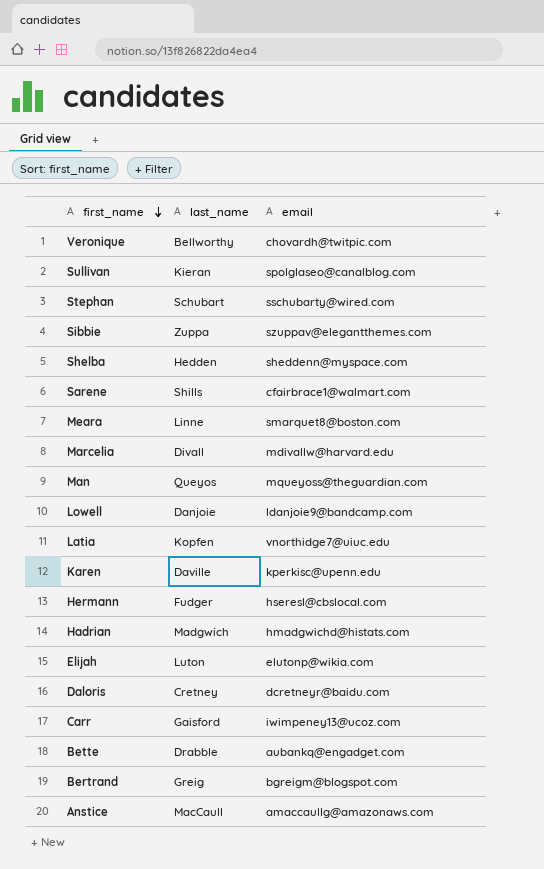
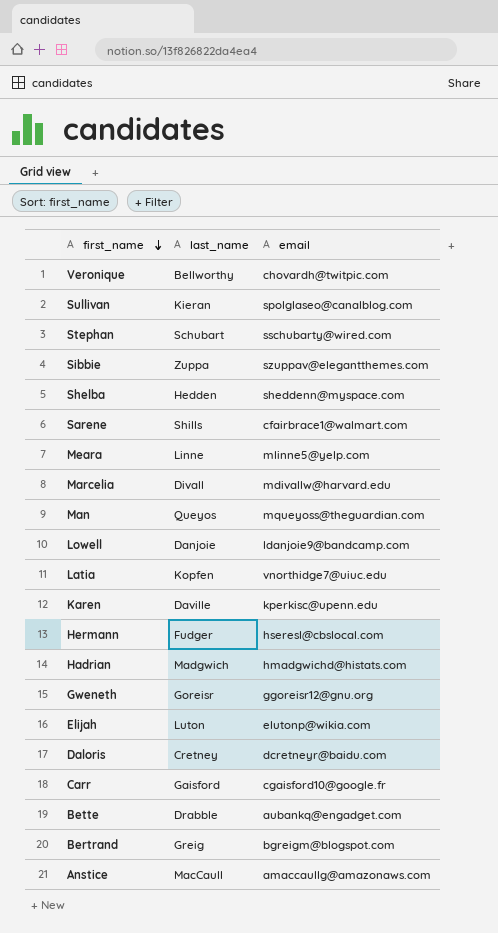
Meara | email: smarquet8@boston.com -> mlinne5@yelp.com
row Gweneth: none -> Goreisr | ggoreisr12@gnu.org
Carr | email: iwimpeney13@ucoz.com -> cgaisford10@google.fr

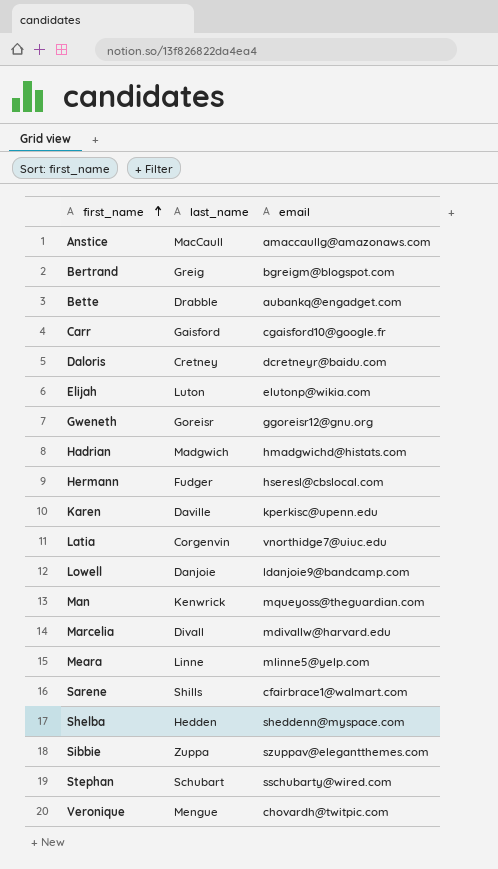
row order: first_name descending -> first_name ascending
row Sullivan: Kieran | spolglaseo@canalblog.com -> none
Latia | last_name: Kopfen -> Corgenvin
Man | last_name: Queyos -> Kenwrick
Veronique | last_name: Bellworthy -> Mengue

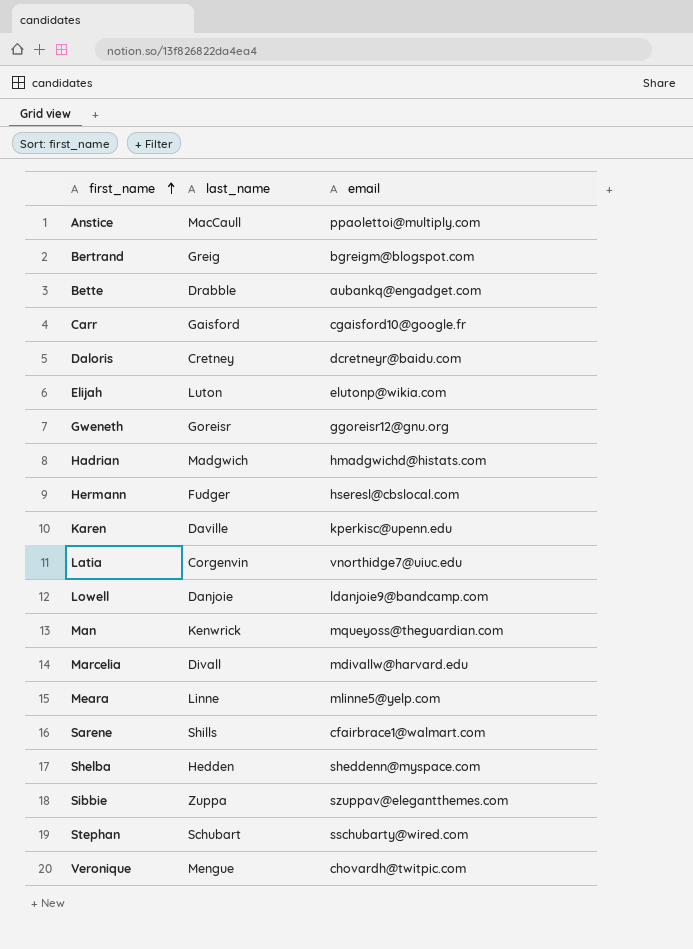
Anstice | email: amaccaullg@amazonaws.com -> ppaolettoi@multiply.com

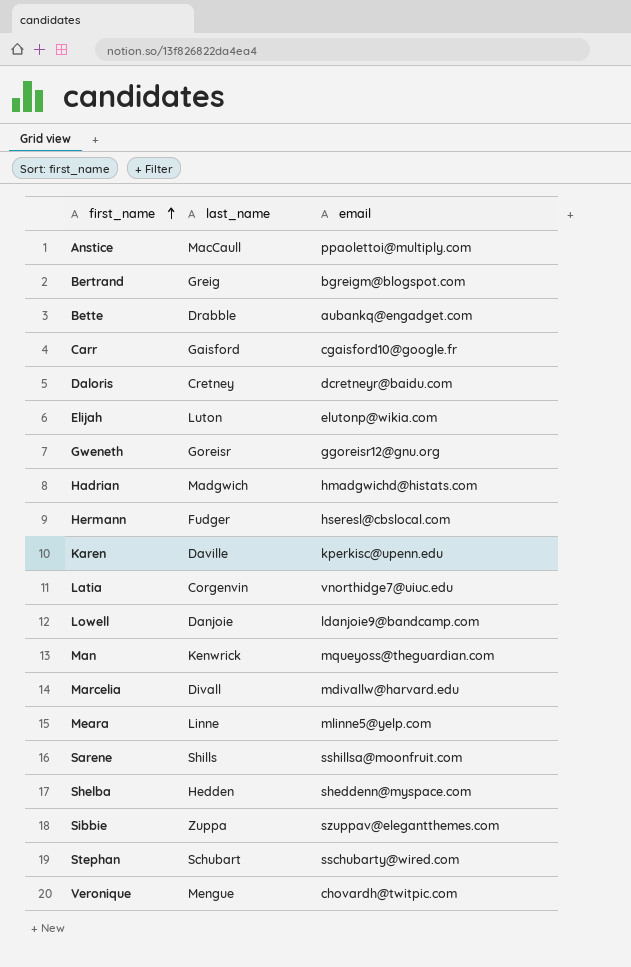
Sarene | email: cfairbrace1@walmart.com -> sshillsa@moonfruit.com

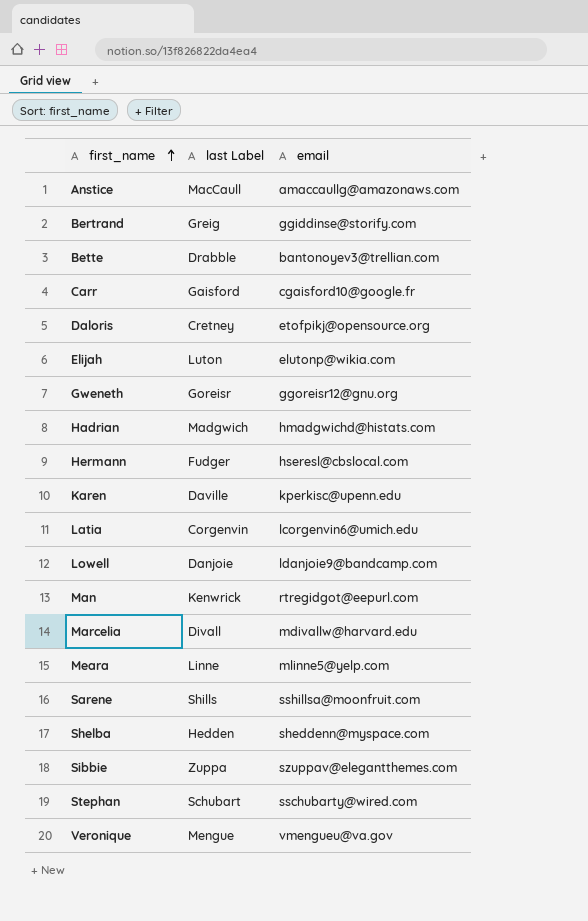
column name: last_name -> last Label
Anstice | email: ppaolettoi@multiply.com -> amaccaullg@amazonaws.com
Bertrand | email: bgreigm@blogspot.com -> ggiddinse@storify.com
Bette | email: aubankq@engadget.com -> bantonoyev3@trellian.com
Daloris | email: dcretneyr@baidu.com -> etofpikj@opensource.org
Latia | email: vnorthidge7@uiuc.edu -> lcorgenvin6@umich.edu
Man | email: mqueyoss@theguardian.com -> rtregidgot@eepurl.com
Veronique | email: chovardh@twitpic.com -> vmengueu@va.gov

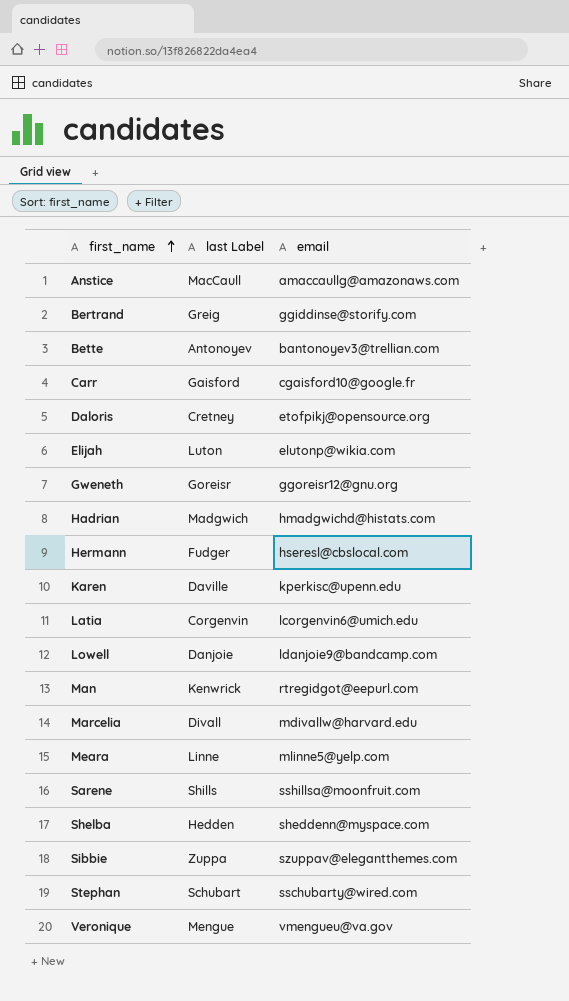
Bette | last Label: Drabble -> Antonoyev

